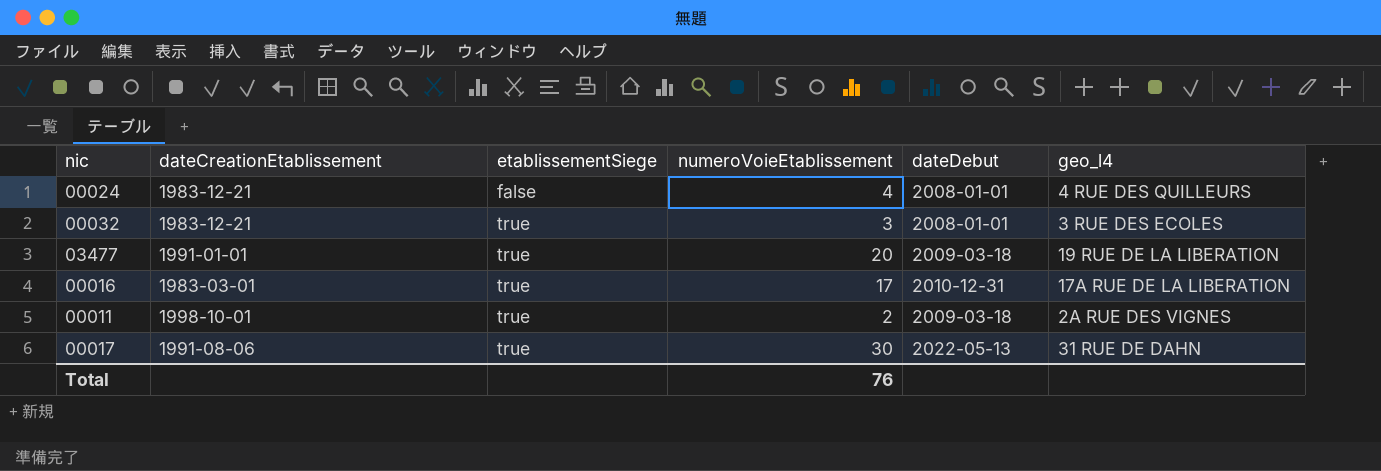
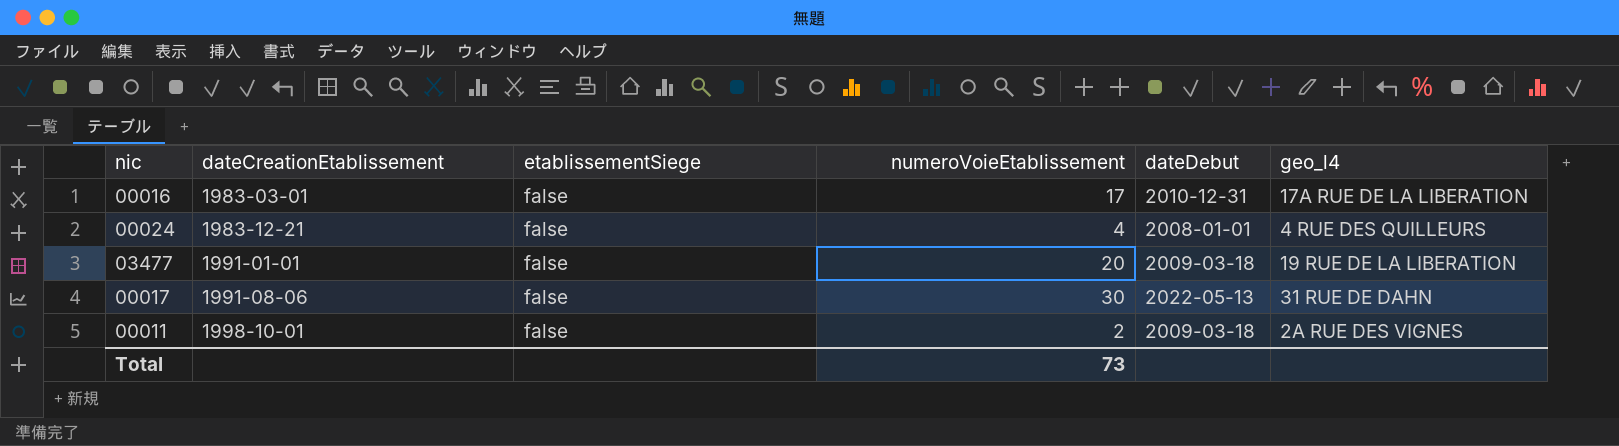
row order: etablissementSiege ascending -> dateCreationEtablissement ascending
row 00032: 1983-12-21 | true | 3 | 2008-01-01 | 3 RUE DES ECOLES -> none
00016 | etablissementSiege: true -> false
03477 | etablissementSiege: true -> false
00017 | etablissementSiege: true -> false
00011 | etablissementSiege: true -> false
Total | numeroVoieEtablissement: 76 -> 73

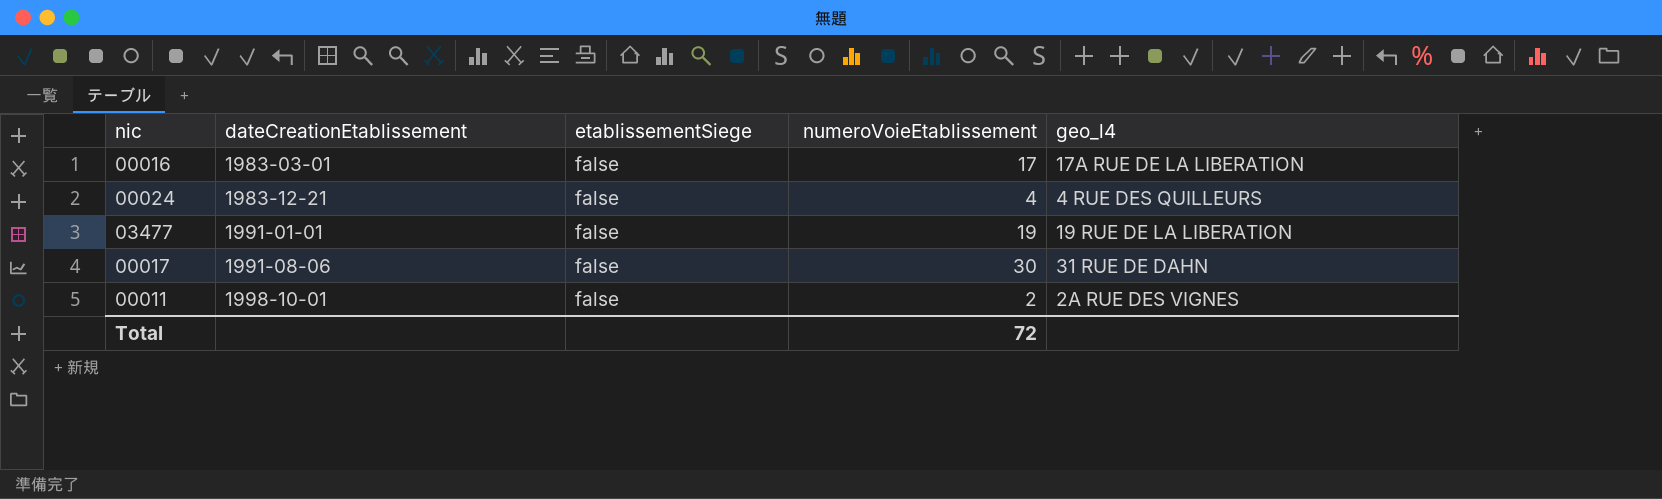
column dateDebut | position: 5 -> none
03477 | numeroVoieEtablissement: 20 -> 19
Total | numeroVoieEtablissement: 73 -> 72

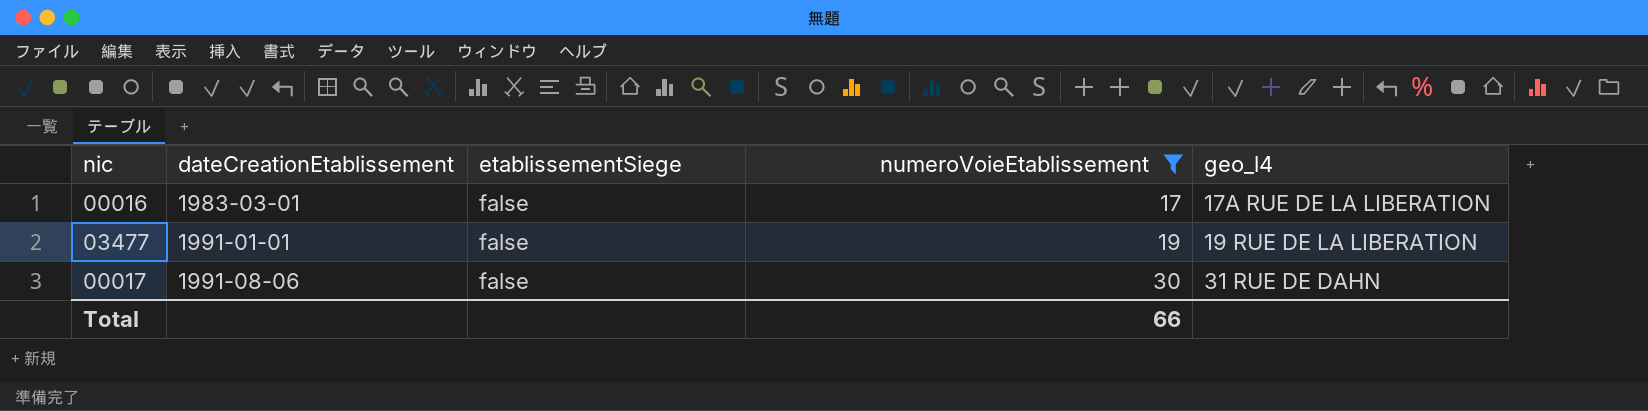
filter: none -> numeroVoieEtablissement >= 17
Total | numeroVoieEtablissement: 72 -> 66

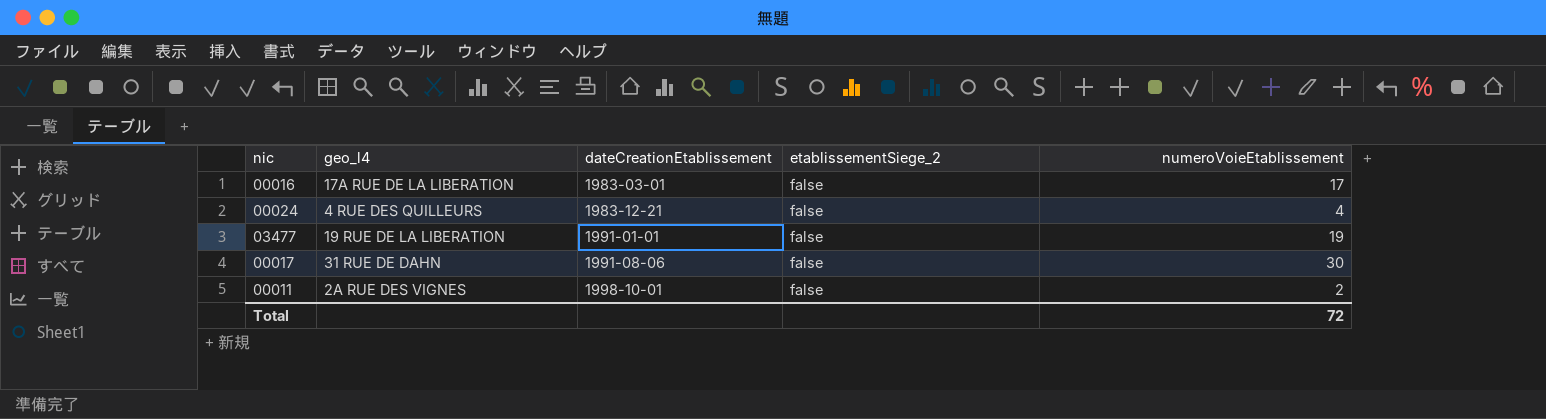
filter: numeroVoieEtablissement >= 17 -> none
column geo_l4 | position: 5 -> 2
column name: etablissementSiege -> etablissementSiege_2
Total | numeroVoieEtablissement: 66 -> 72

